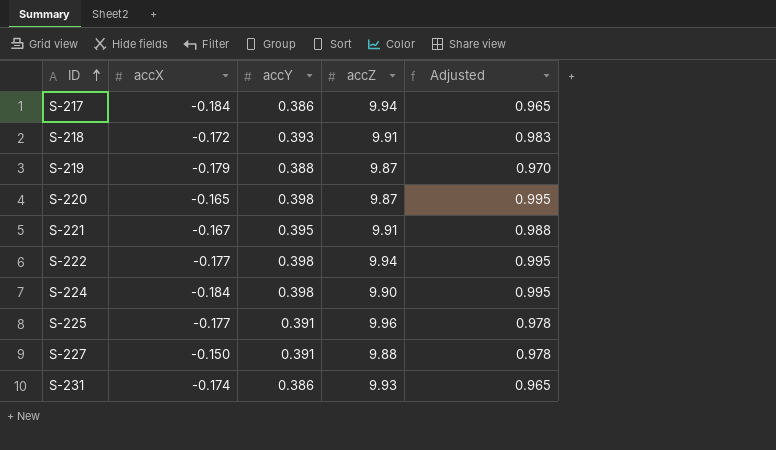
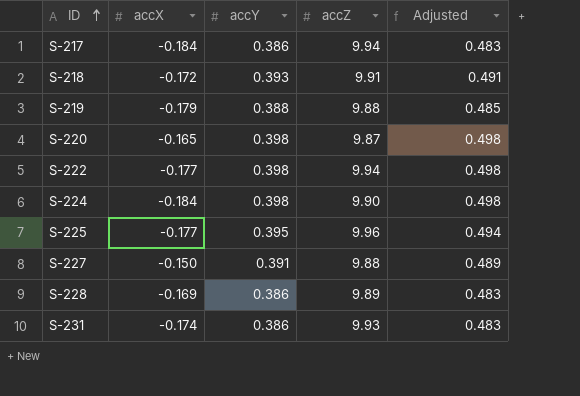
column Adjusted | formula: [accY] * 2.5 -> [accY] * 1.25
row S-221: -0.167 | 0.395 | 9.91 | 0.988 -> none
S-219 | accZ: 9.87 -> 9.88
S-225 | accY: 0.391 -> 0.395
row S-228: none -> -0.169 | 0.386 | 9.89 | 0.483

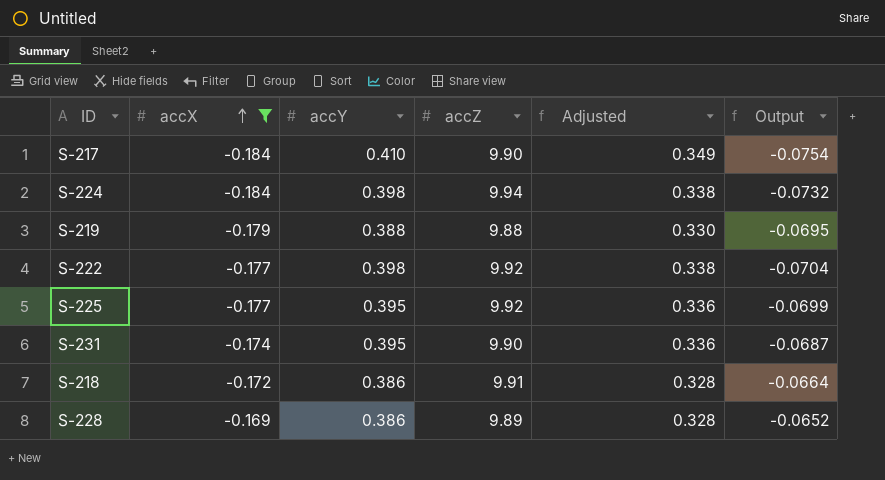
filter: none -> accX <= -0.169
row order: ID ascending -> accX ascending
column Adjusted | formula: [accY] * 1.25 -> [accY] * 0.85
column Output | formula: none -> [accX] * [accY]
S-217 | accY: 0.386 -> 0.410
S-217 | accZ: 9.94 -> 9.90
S-224 | accZ: 9.90 -> 9.94
S-222 | accZ: 9.94 -> 9.92
S-225 | accZ: 9.96 -> 9.92
S-231 | accY: 0.386 -> 0.395
S-231 | accZ: 9.93 -> 9.90
S-218 | accY: 0.393 -> 0.386

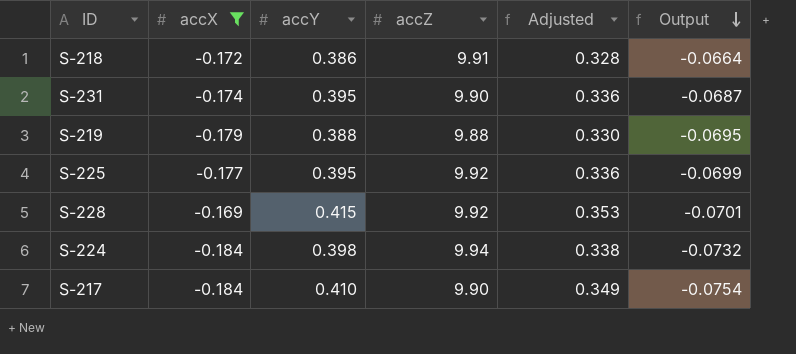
row order: accX ascending -> Output descending
row S-222: -0.177 | 0.398 | 9.92 | 0.338 | -0.0704 -> none
S-228 | accY: 0.386 -> 0.415
S-228 | accZ: 9.89 -> 9.92
S-228 | Adjusted: 0.328 -> 0.353
S-228 | Output: -0.0652 -> -0.0701

